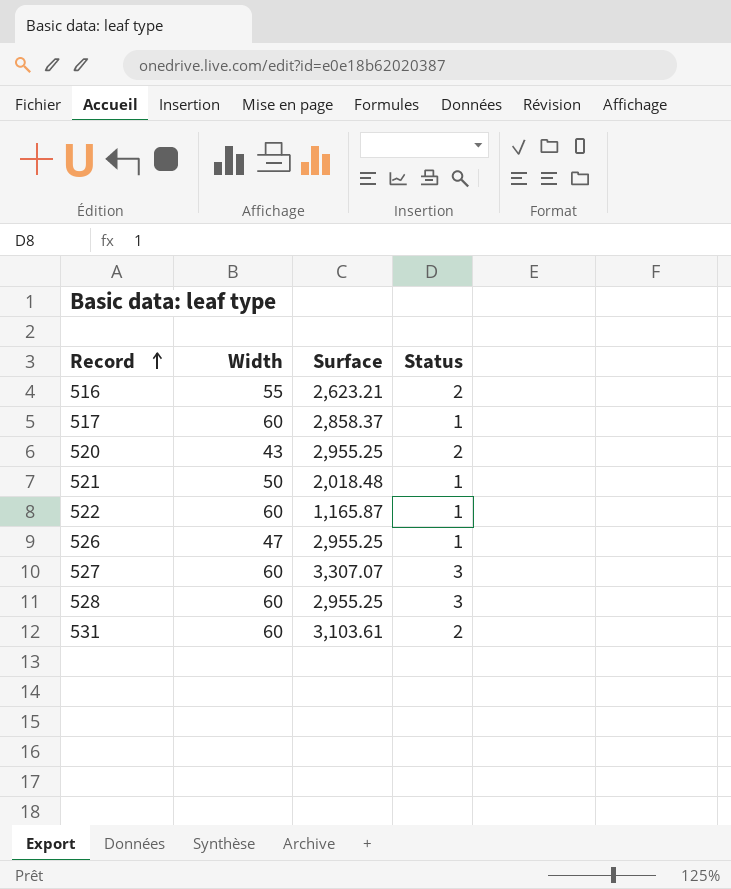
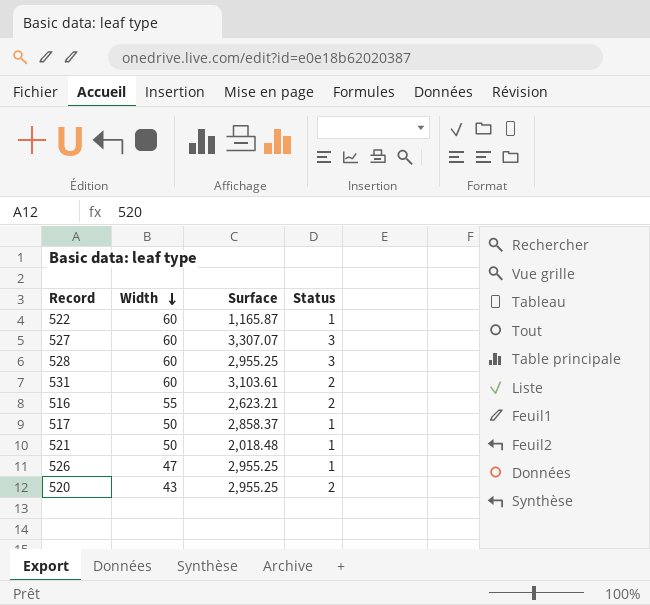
row order: Record ascending -> Width descending
517 | Width: 60 -> 50

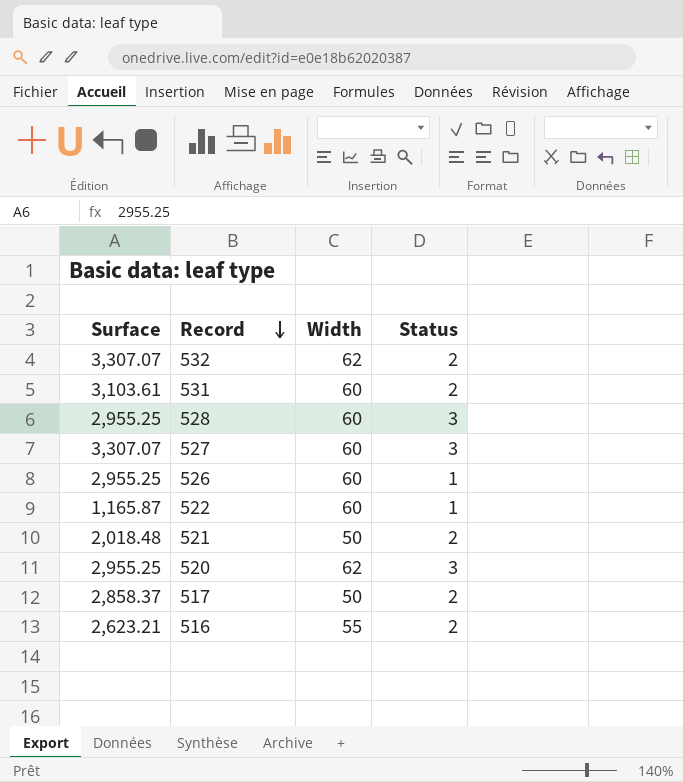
row order: Width descending -> Record descending
column Surface | position: 3 -> 1
row 532: none -> 3,307.07 | 62 | 2
526 | Width: 47 -> 60
521 | Status: 1 -> 2
520 | Width: 43 -> 62
520 | Status: 2 -> 3
517 | Status: 1 -> 2

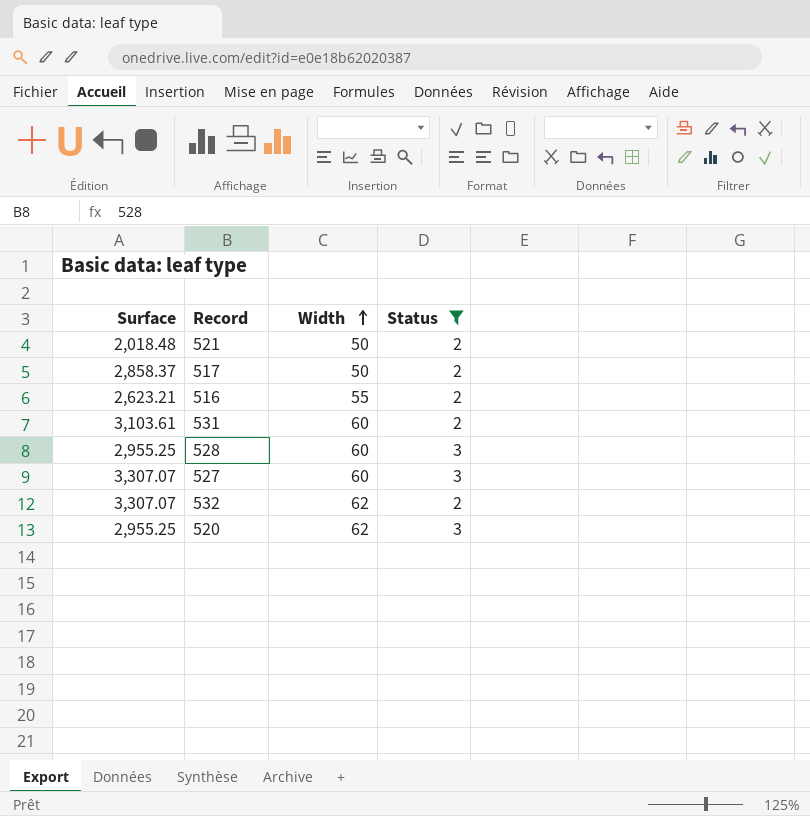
filter: none -> Status != 1
row order: Record descending -> Width ascending

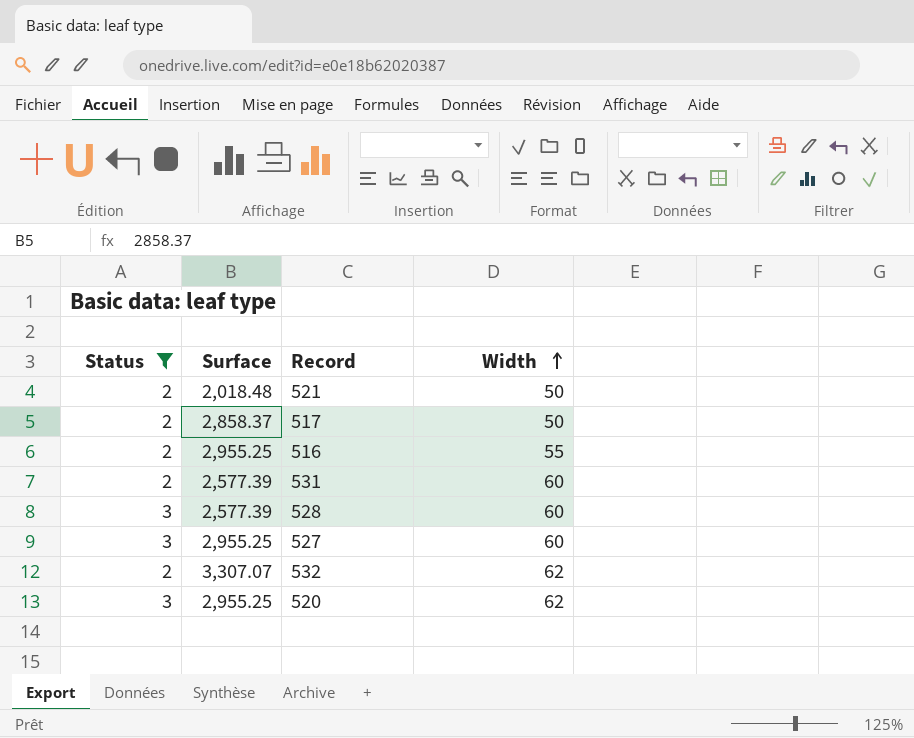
column Status | position: 4 -> 1
516 | Surface: 2,623.21 -> 2,955.25
531 | Surface: 3,103.61 -> 2,577.39
528 | Surface: 2,955.25 -> 2,577.39
527 | Surface: 3,307.07 -> 2,955.25

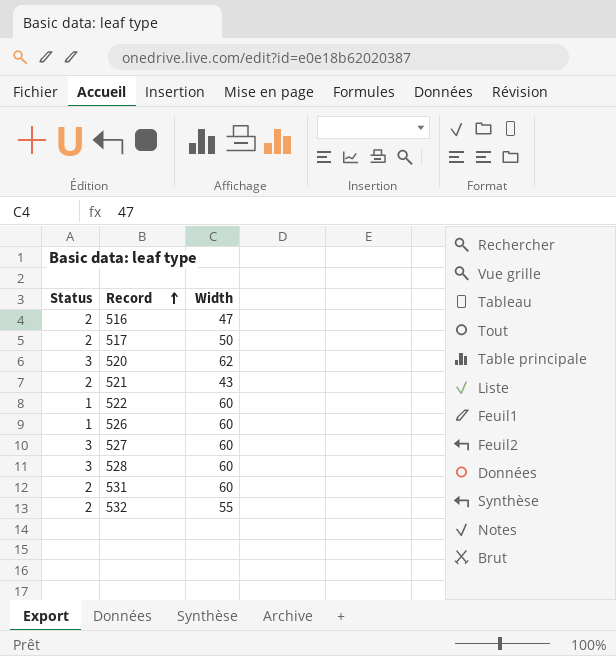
filter: Status != 1 -> none
row order: Width ascending -> Record ascending
column Surface | position: 2 -> none
516 | Width: 55 -> 47
521 | Width: 50 -> 43
532 | Width: 62 -> 55

